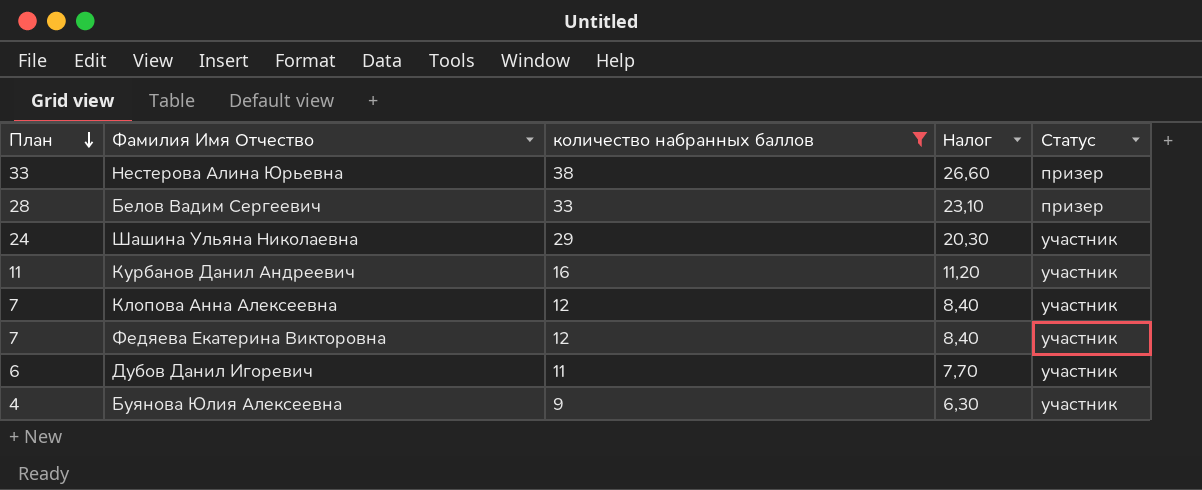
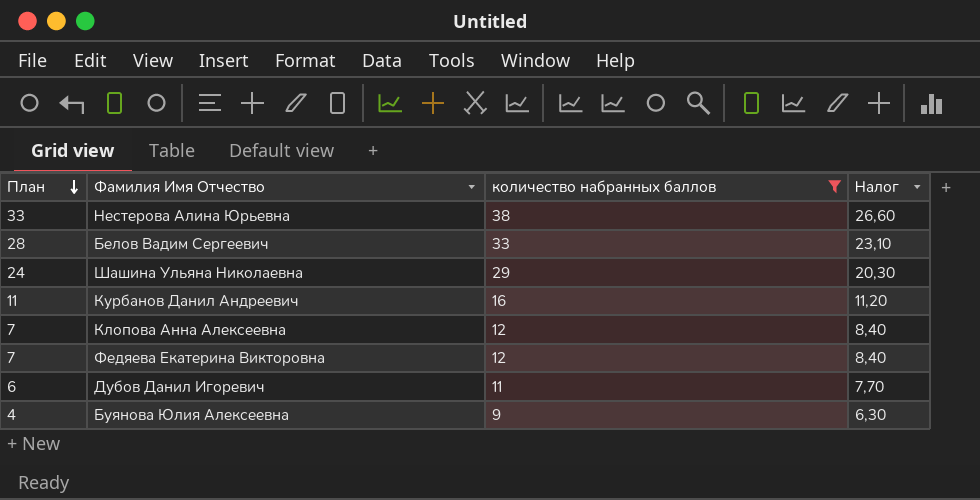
column Статус | position: 5 -> none

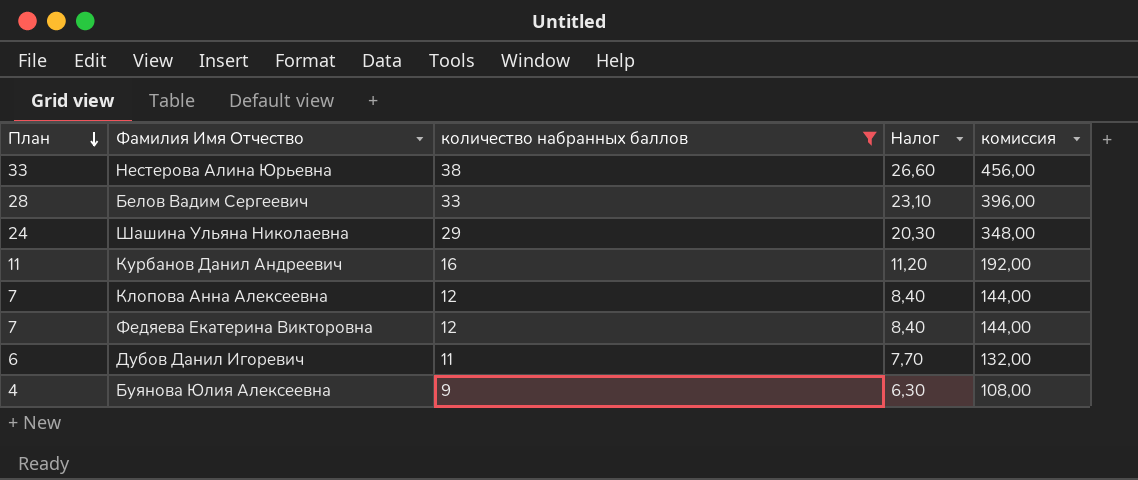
column комиссия | formula: none -> [количество набранных баллов] * 12

